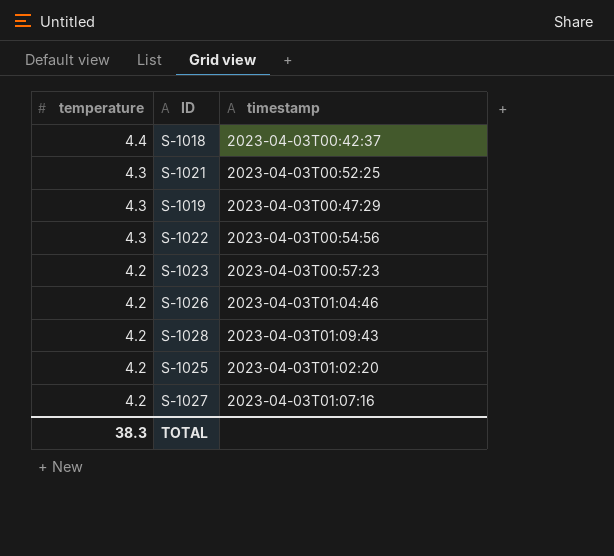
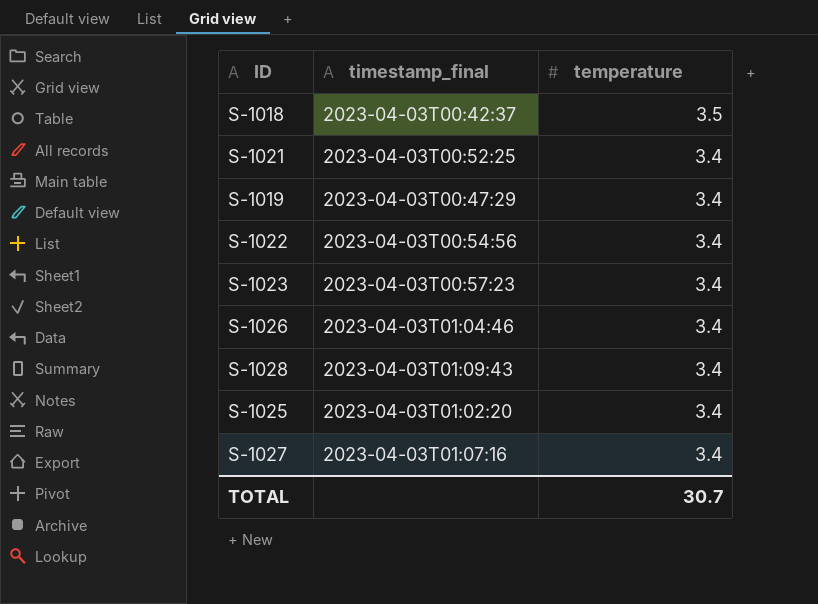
column name: timestamp -> timestamp_final
column temperature | position: 1 -> 3
S-1018 | temperature: 4.4 -> 3.5
S-1021 | temperature: 4.3 -> 3.4
S-1019 | temperature: 4.3 -> 3.4
S-1022 | temperature: 4.3 -> 3.4
S-1023 | temperature: 4.2 -> 3.4
S-1026 | temperature: 4.2 -> 3.4
S-1028 | temperature: 4.2 -> 3.4
S-1025 | temperature: 4.2 -> 3.4
S-1027 | temperature: 4.2 -> 3.4
TOTAL | temperature: 38.3 -> 30.7

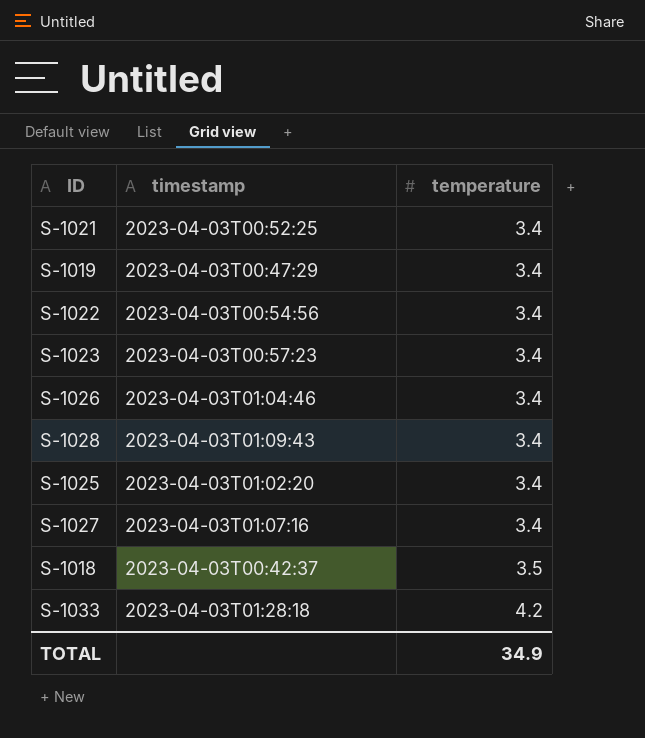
row order: temperature descending -> temperature ascending
column name: timestamp_final -> timestamp
row S-1033: none -> 2023-04-03T01:28:18 | 4.2
TOTAL | temperature: 30.7 -> 34.9

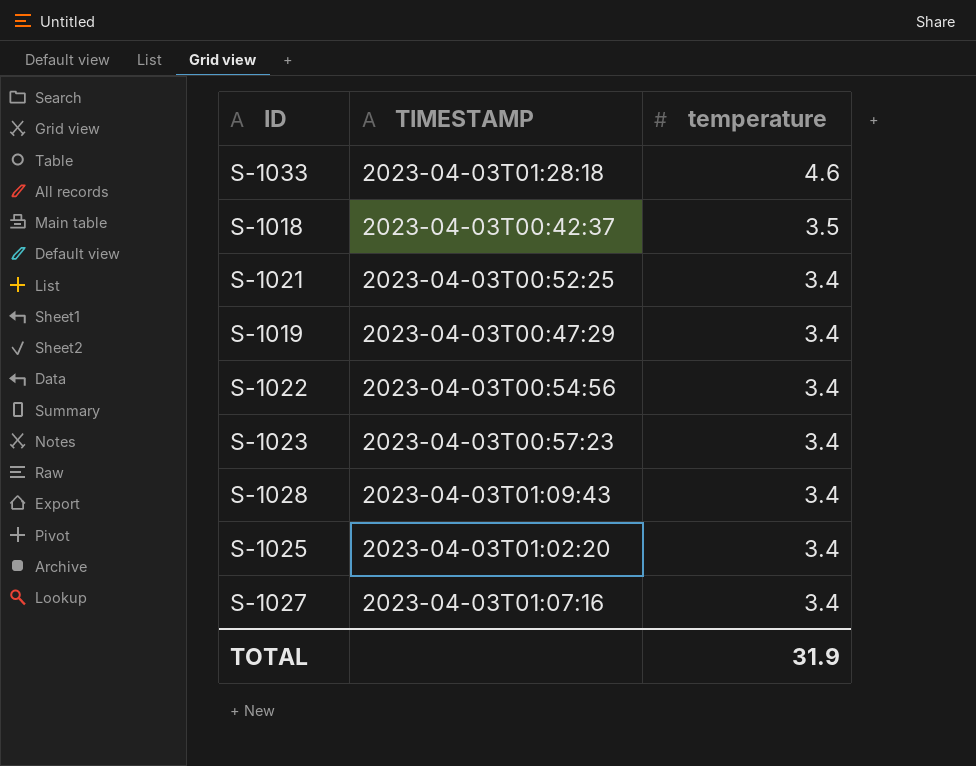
row order: temperature ascending -> temperature descending
column name: timestamp -> TIMESTAMP
row S-1026: 2023-04-03T01:04:46 | 3.4 -> none
S-1033 | temperature: 4.2 -> 4.6
TOTAL | temperature: 34.9 -> 31.9

